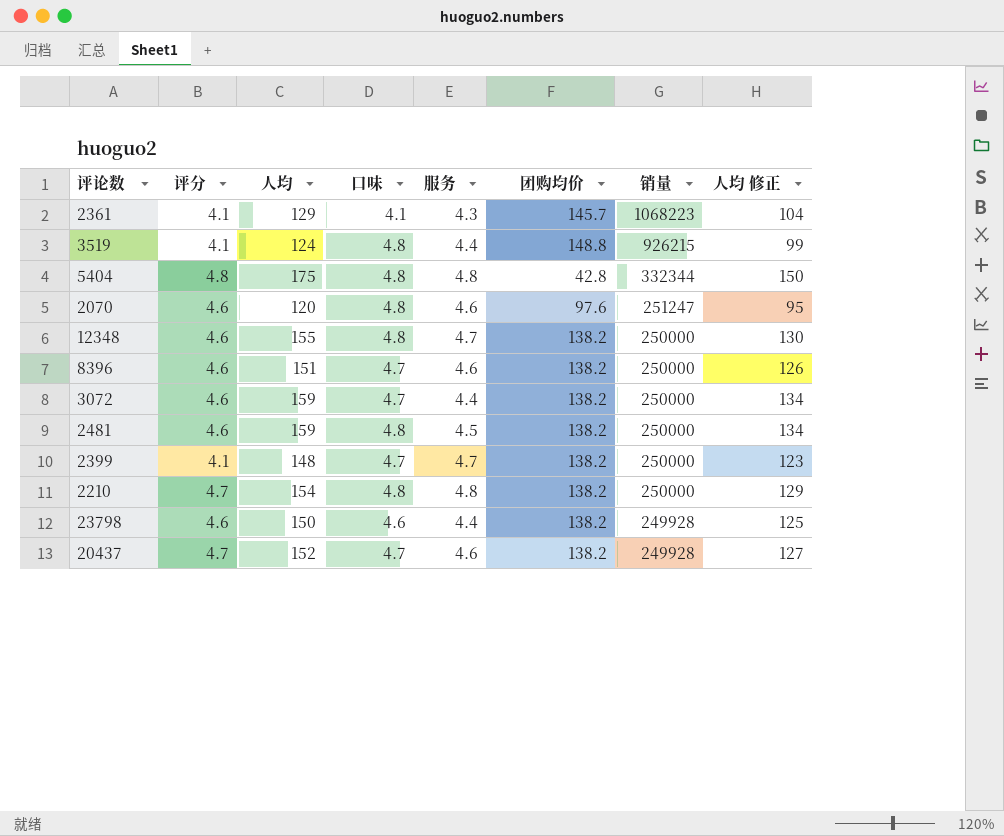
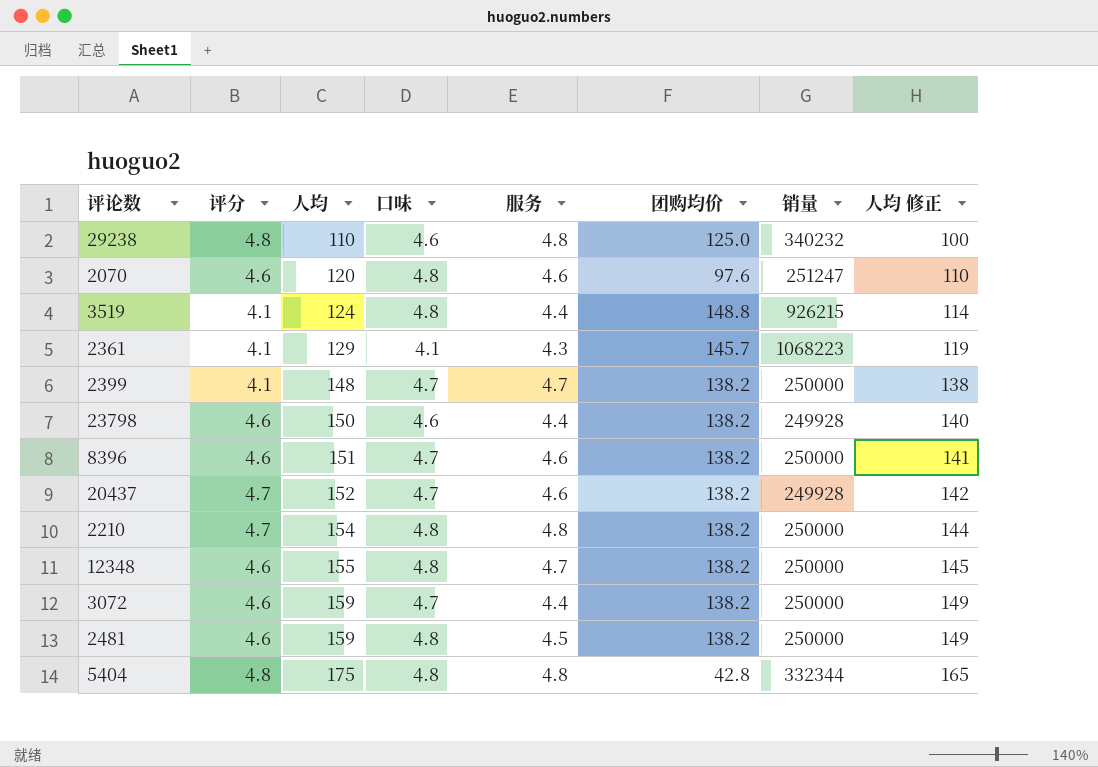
row order: 销量 descending -> 人均 ascending
column 人均 修正 | formula: [人均] - 25 -> [人均] - 10
row 29238: none -> 4.8 | 110 | 4.6 | 4.8 | 125.0 | 340232 | 100

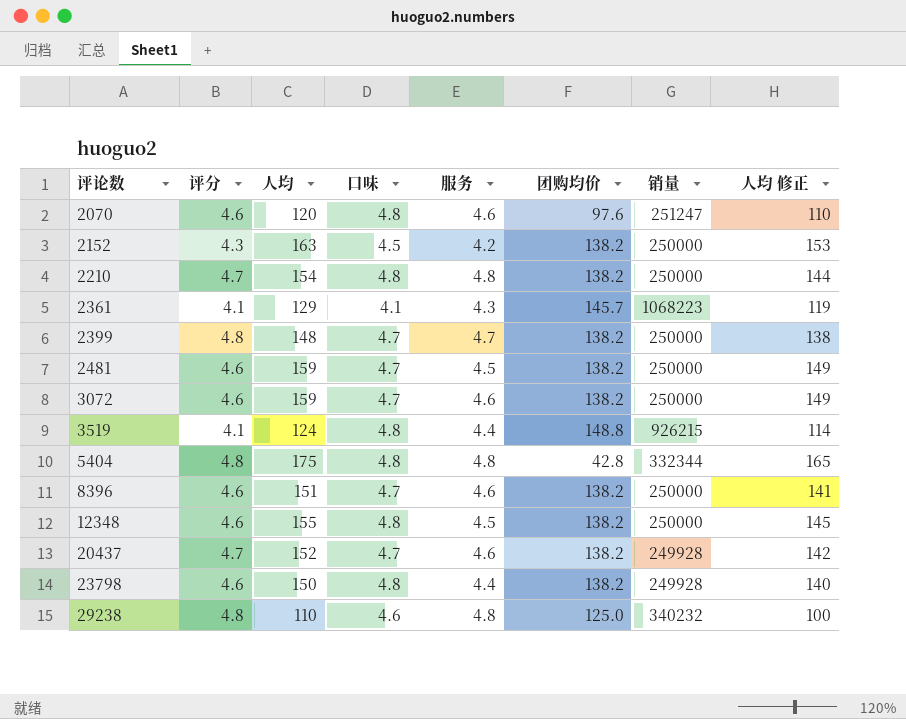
row order: 人均 ascending -> 评论数 ascending
row 2152: none -> 4.3 | 163 | 4.5 | 4.2 | 138.2 | 250000 | 153
2399 | 评分: 4.1 -> 4.8
2481 | 口味: 4.8 -> 4.7
3072 | 服务: 4.4 -> 4.6
12348 | 服务: 4.7 -> 4.5
23798 | 口味: 4.6 -> 4.8

